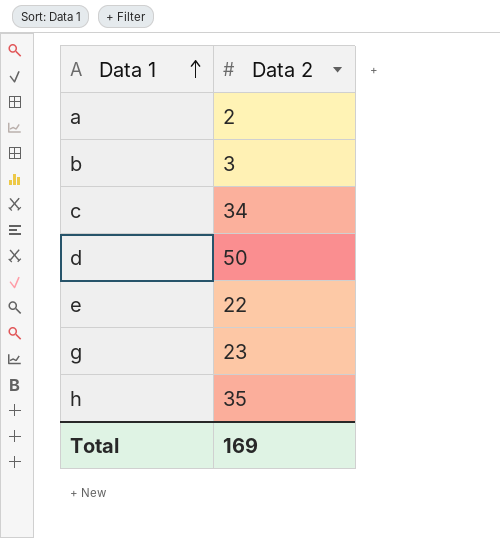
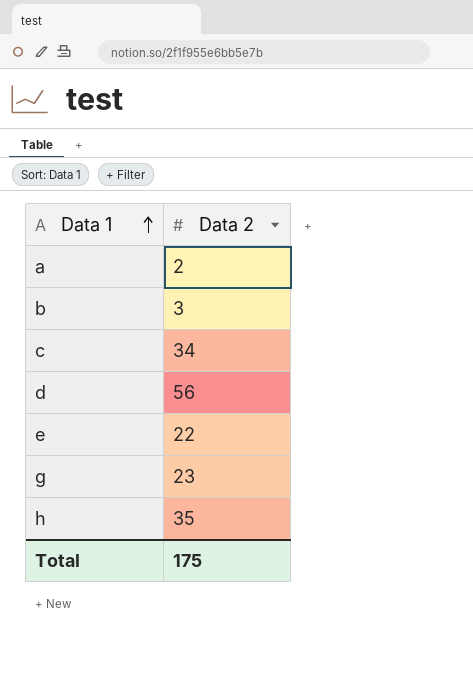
d | Data 2: 50 -> 56
Total | Data 2: 169 -> 175

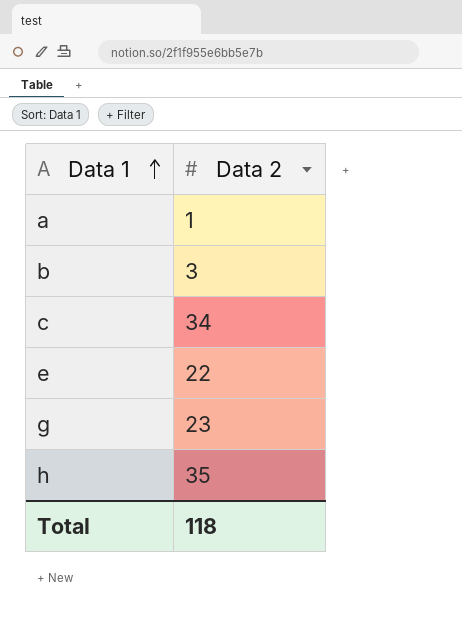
row d: 56 -> none
a | Data 2: 2 -> 1
Total | Data 2: 175 -> 118

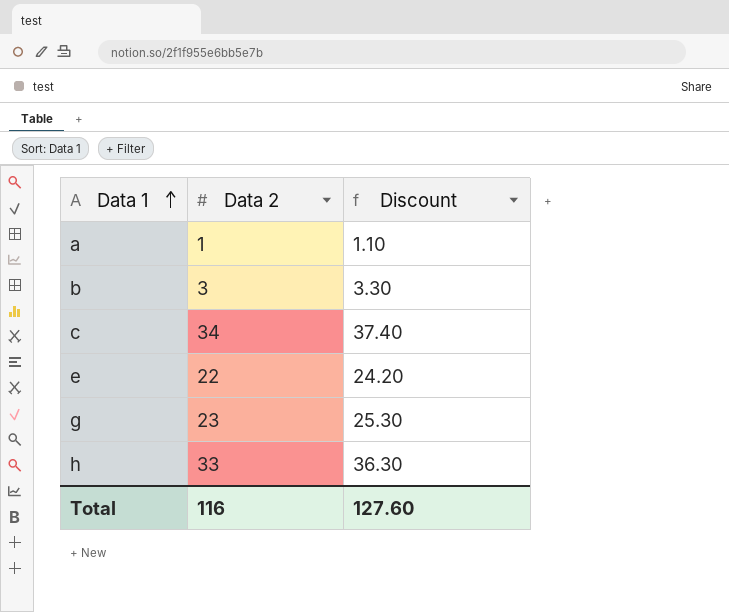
column Discount | formula: none -> [Data 2] * 1.1
h | Data 2: 35 -> 33
Total | Data 2: 118 -> 116

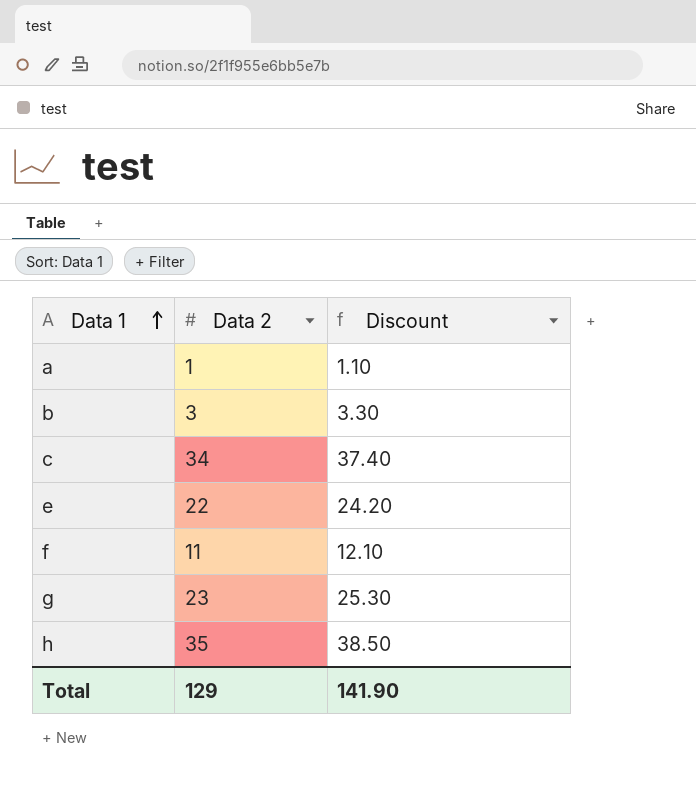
row f: none -> 11 | 12.10
h | Data 2: 33 -> 35
h | Discount: 36.30 -> 38.50
Total | Data 2: 116 -> 129
Total | Discount: 127.60 -> 141.90

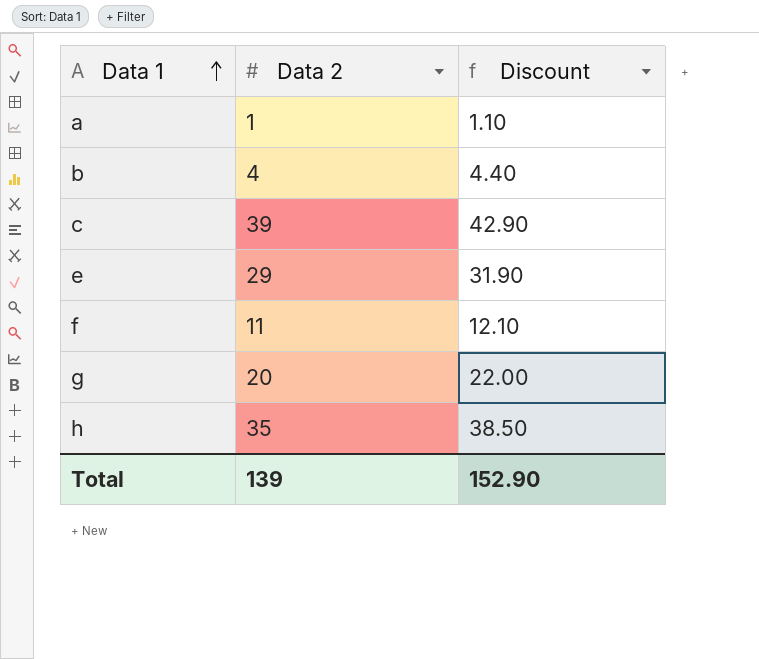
b | Data 2: 3 -> 4
b | Discount: 3.30 -> 4.40
c | Data 2: 34 -> 39
c | Discount: 37.40 -> 42.90
e | Data 2: 22 -> 29
e | Discount: 24.20 -> 31.90
g | Data 2: 23 -> 20
g | Discount: 25.30 -> 22.00
Total | Data 2: 129 -> 139
Total | Discount: 141.90 -> 152.90

